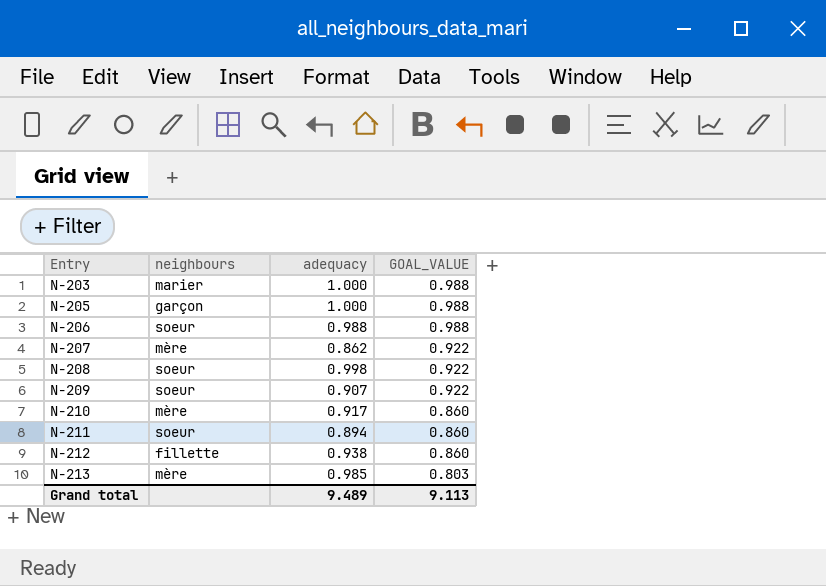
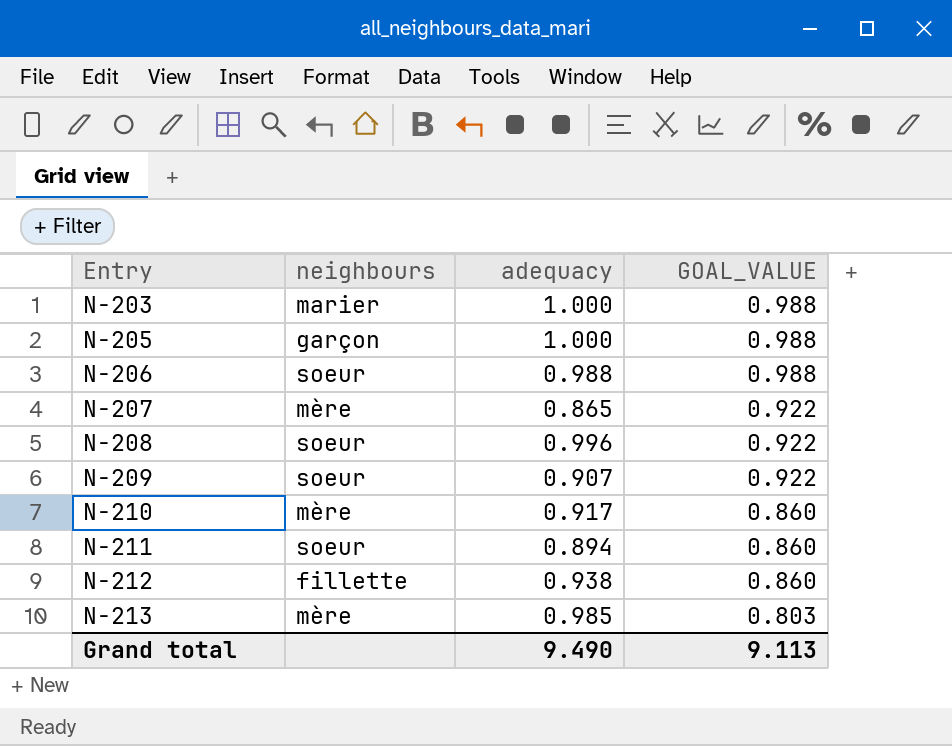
N-207 | adequacy: 0.862 -> 0.865
N-208 | adequacy: 0.998 -> 0.996
Grand total | adequacy: 9.489 -> 9.490

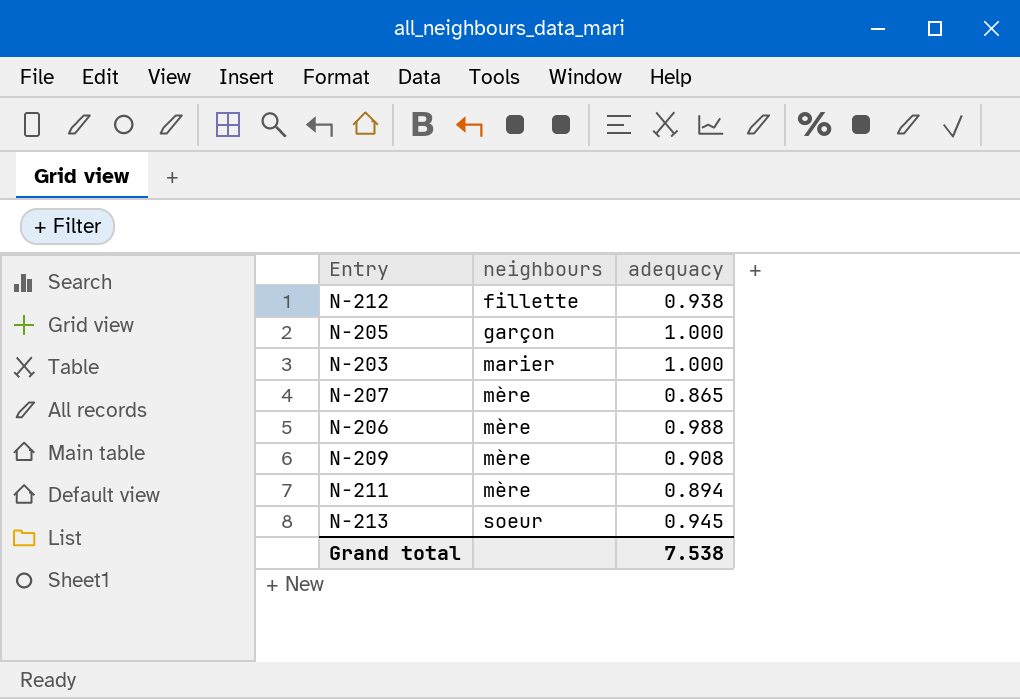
row order: Entry ascending -> neighbours ascending
column GOAL_VALUE | position: 4 -> none
row N-208: soeur | 0.996 | 0.922 -> none
row N-210: mère | 0.917 | 0.860 -> none
N-206 | neighbours: soeur -> mère
N-209 | neighbours: soeur -> mère
N-209 | adequacy: 0.907 -> 0.908
N-211 | neighbours: soeur -> mère
N-213 | neighbours: mère -> soeur
N-213 | adequacy: 0.985 -> 0.945
Grand total | adequacy: 9.490 -> 7.538

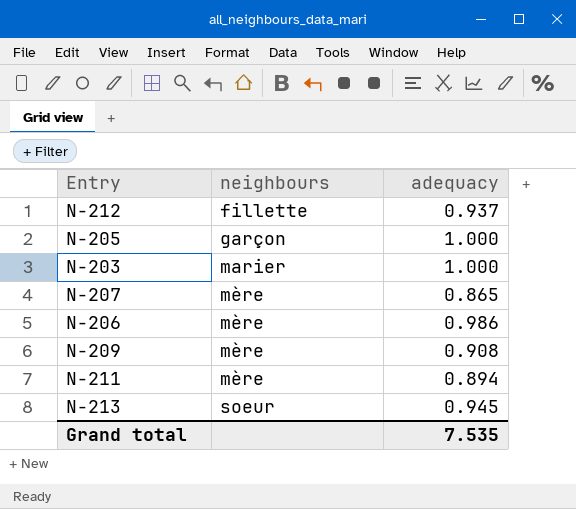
N-212 | adequacy: 0.938 -> 0.937
N-206 | adequacy: 0.988 -> 0.986
Grand total | adequacy: 7.538 -> 7.535

